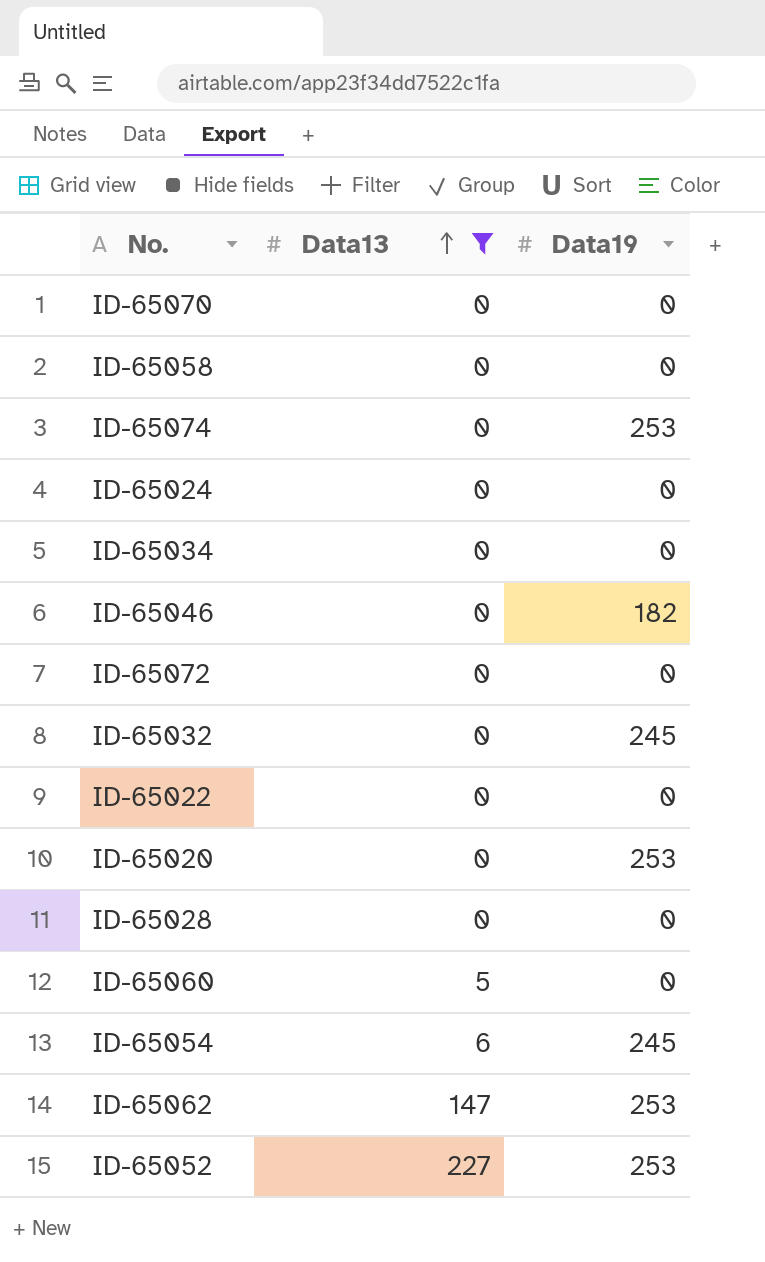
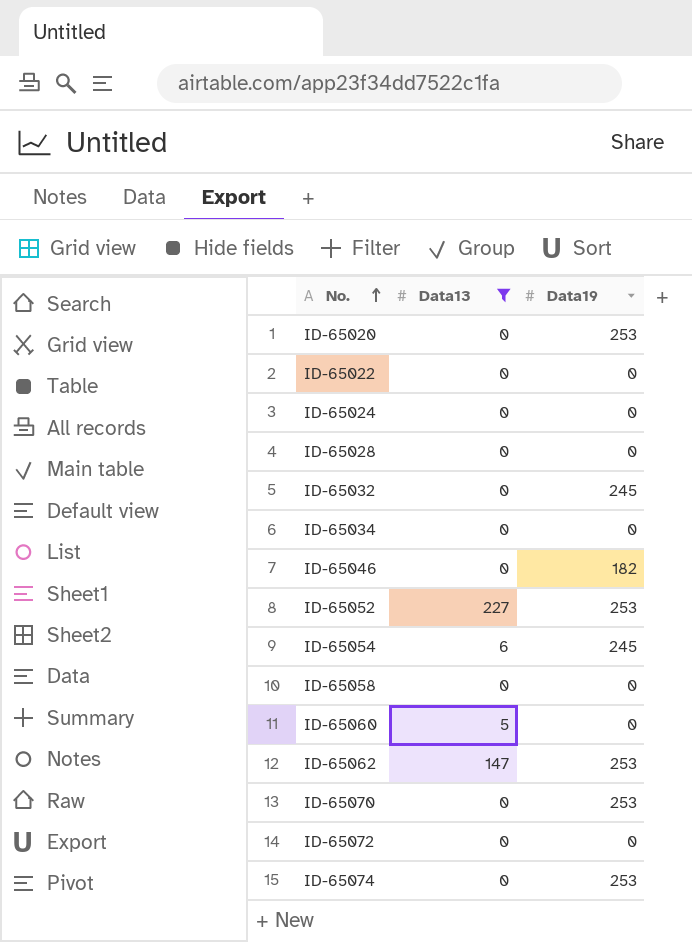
row order: Data13 ascending -> No. ascending
ID-65070 | Data19: 0 -> 253

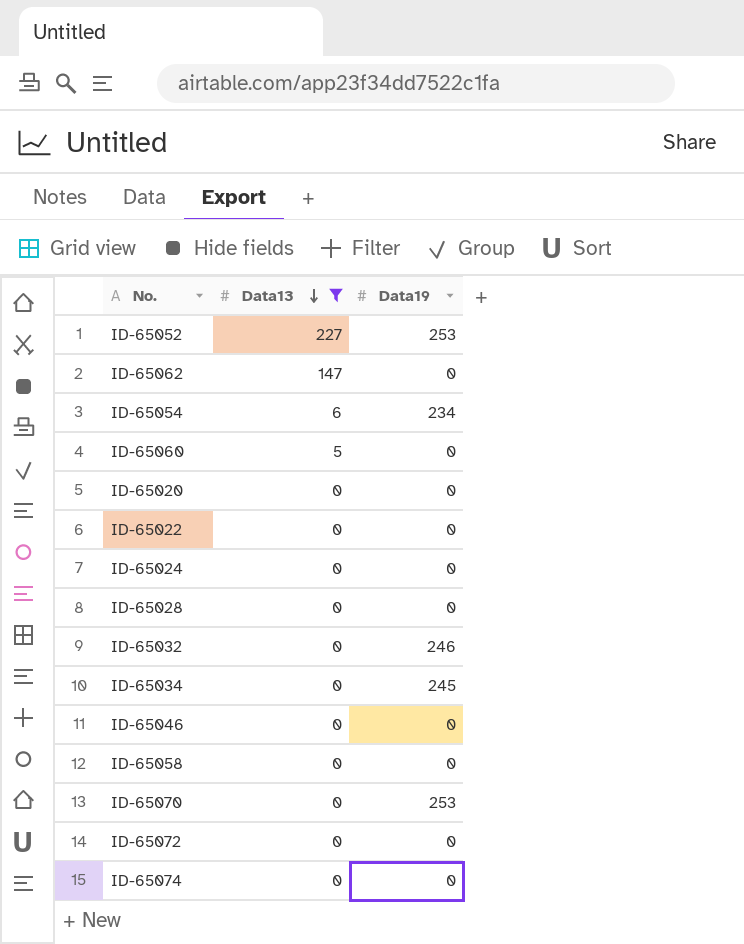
row order: No. ascending -> Data13 descending
ID-65062 | Data19: 253 -> 0
ID-65054 | Data19: 245 -> 234
ID-65020 | Data19: 253 -> 0
ID-65032 | Data19: 245 -> 246
ID-65034 | Data19: 0 -> 245
ID-65046 | Data19: 182 -> 0
ID-65074 | Data19: 253 -> 0

